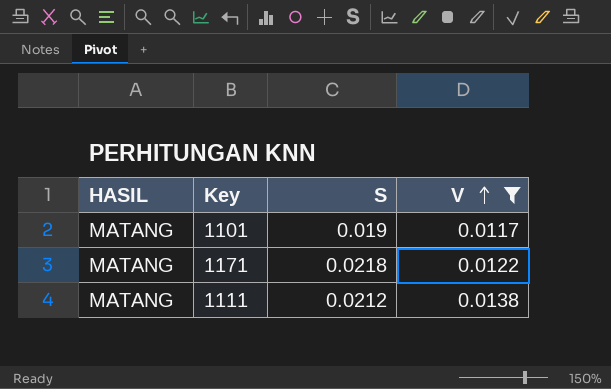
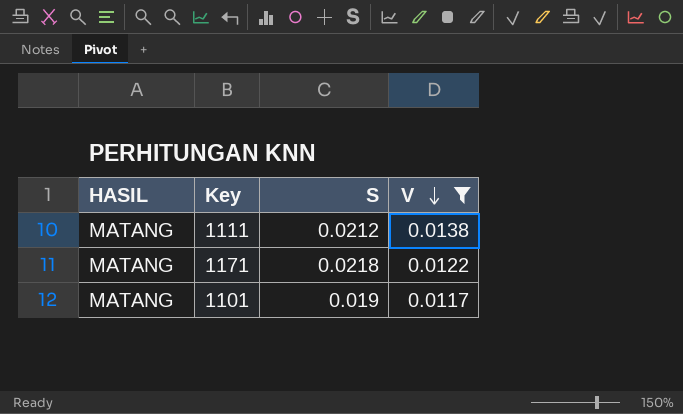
row order: V ascending -> V descending

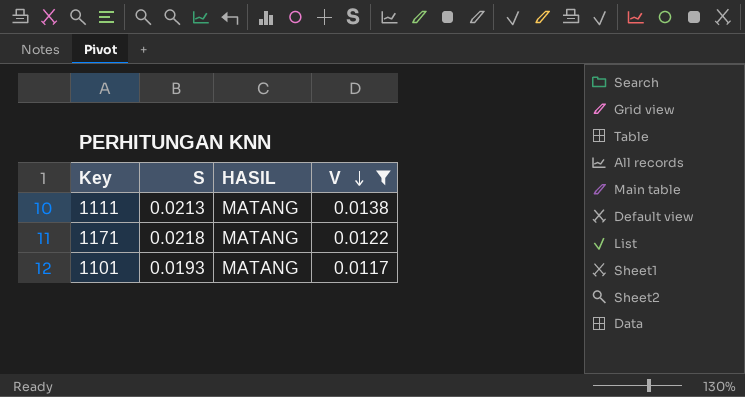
column HASIL | position: 1 -> 3
1111 | S: 0.0212 -> 0.0213
1101 | S: 0.019 -> 0.0193

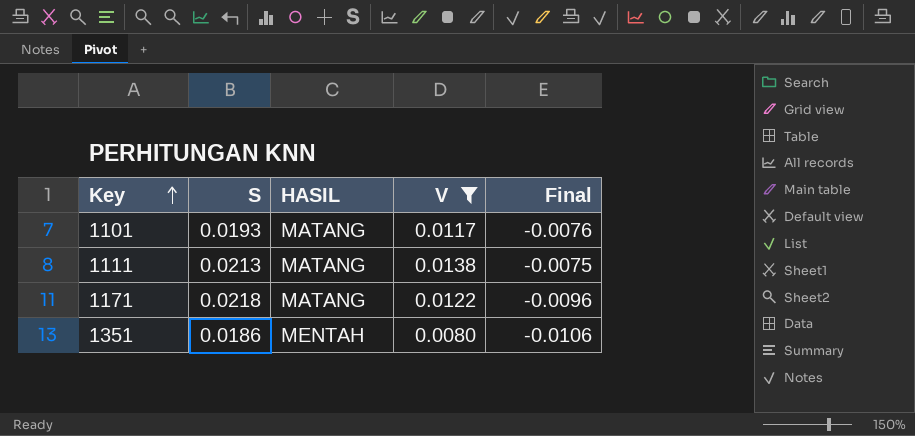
row order: V descending -> Key ascending
column Final | formula: none -> [V] - [S]
row 1351: none -> 0.0186 | MENTAH | 0.0080 | -0.0106

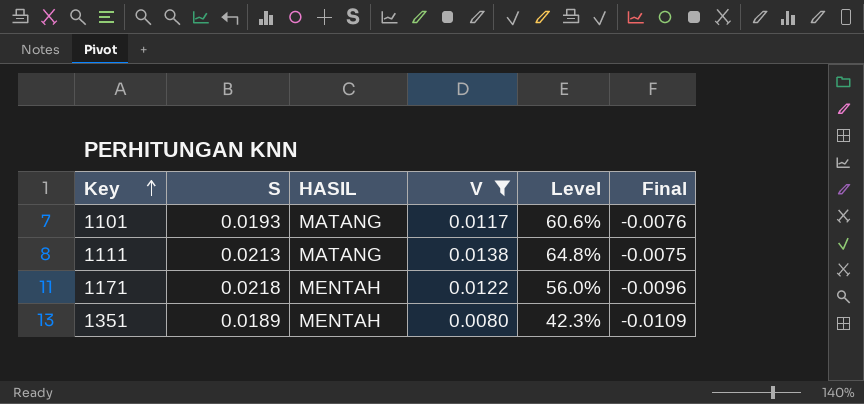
column Level | formula: none -> [V] / [S]
1171 | HASIL: MATANG -> MENTAH
1351 | S: 0.0186 -> 0.0189
1351 | Final: -0.0106 -> -0.0109

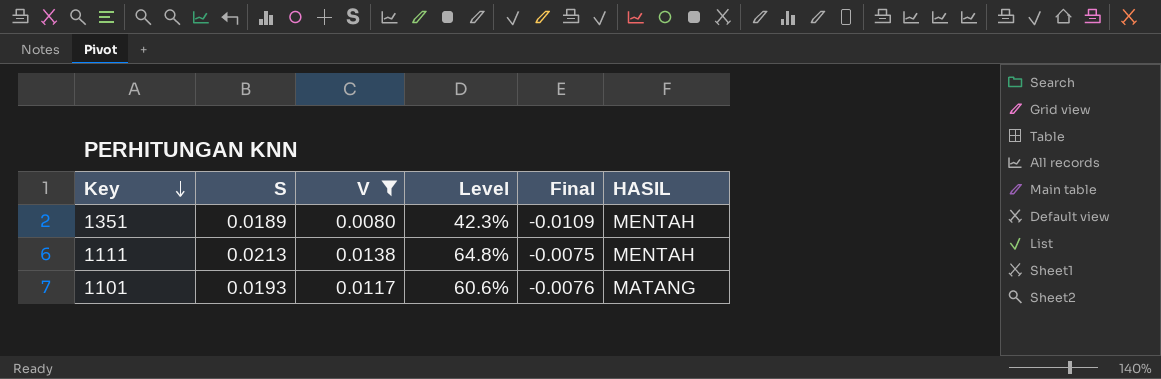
row order: Key ascending -> Key descending
column HASIL | position: 3 -> 6
row 1171: 0.0218 | MENTAH | 0.0122 | 56.0% | -0.0096 -> none
1111 | HASIL: MATANG -> MENTAH

